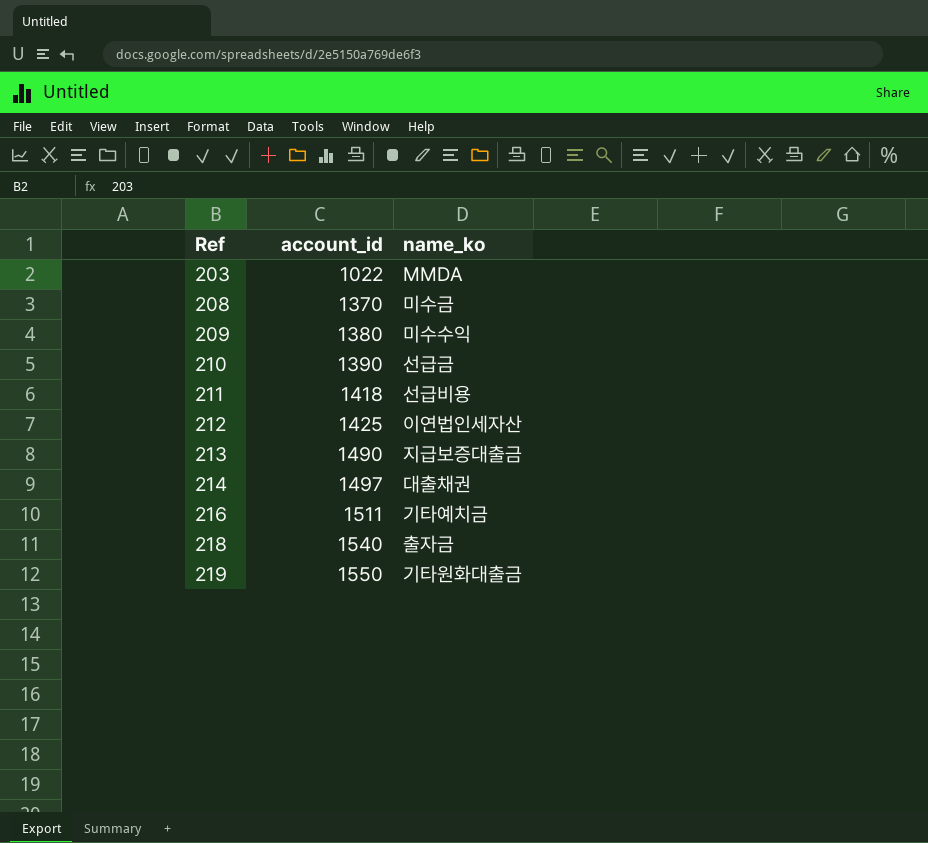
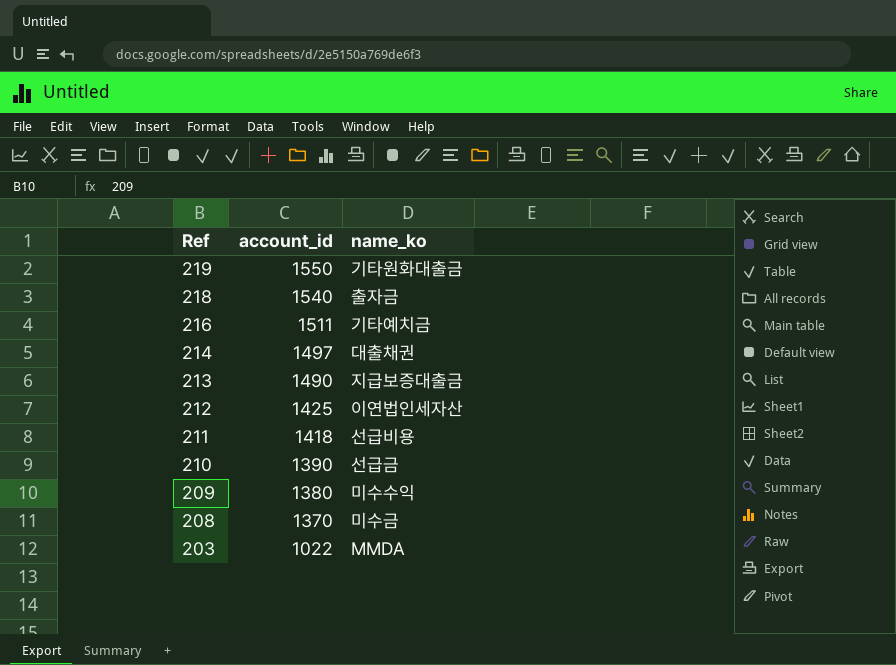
row order: Ref ascending -> Ref descending

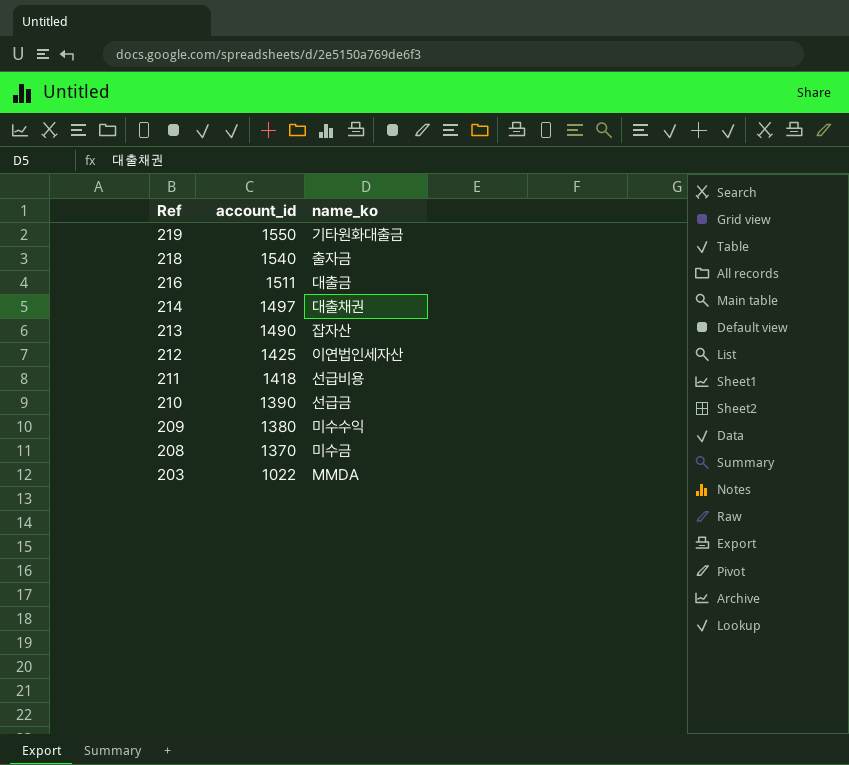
216 | name_ko: 기타예치금 -> 대출금
213 | name_ko: 지급보증대출금 -> 잡자산

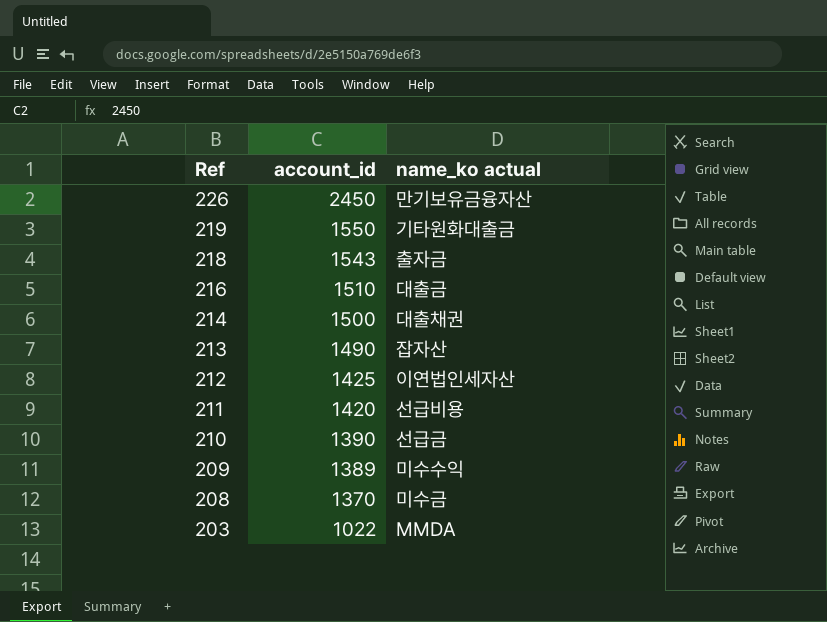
column name: name_ko -> name_ko actual
row 226: none -> 2450 | 만기보유금융자산
218 | account_id: 1540 -> 1543
216 | account_id: 1511 -> 1510
214 | account_id: 1497 -> 1500
211 | account_id: 1418 -> 1420
209 | account_id: 1380 -> 1389

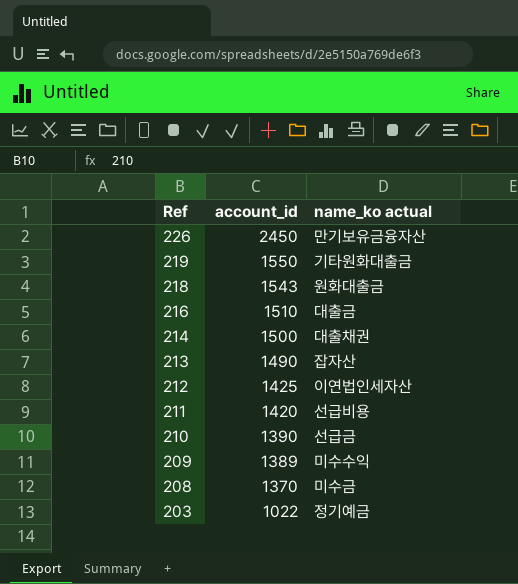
218 | name_ko actual: 출자금 -> 원화대출금
203 | name_ko actual: MMDA -> 정기예금

